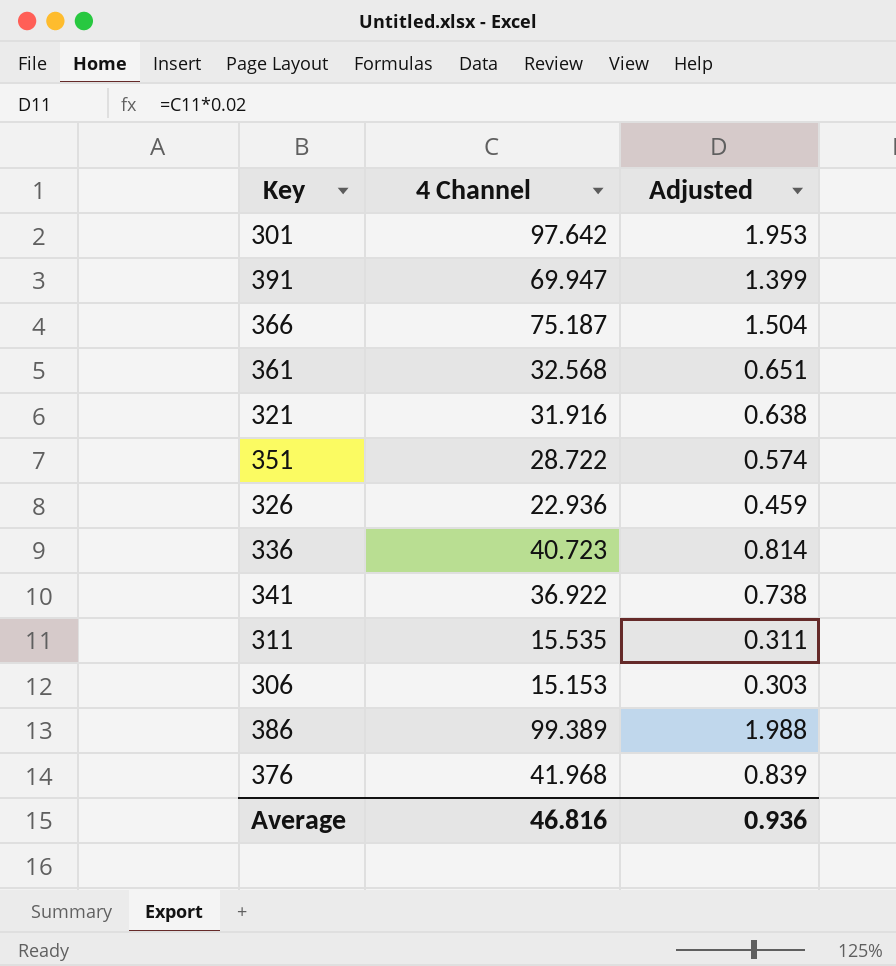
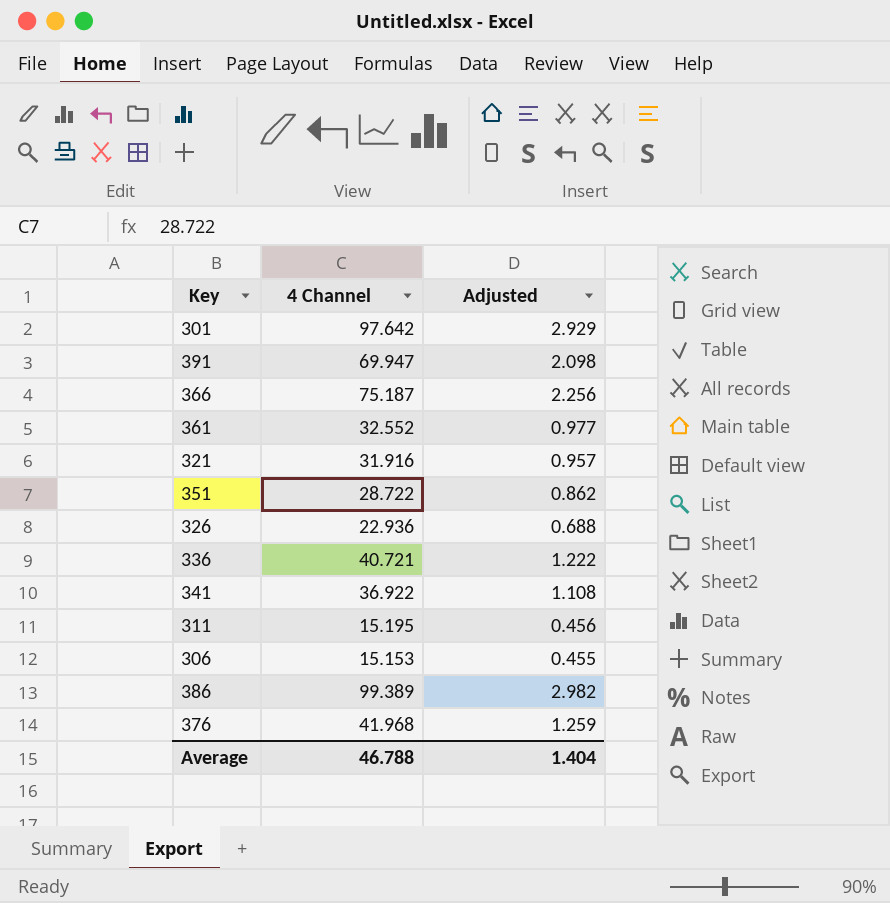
column Adjusted | formula: [4 Channel] * 0.02 -> [4 Channel] * 0.03
361 | 4 Channel: 32.568 -> 32.552
336 | 4 Channel: 40.723 -> 40.721
311 | 4 Channel: 15.535 -> 15.195
Average | 4 Channel: 46.816 -> 46.788
Average | Adjusted: 0.936 -> 1.404

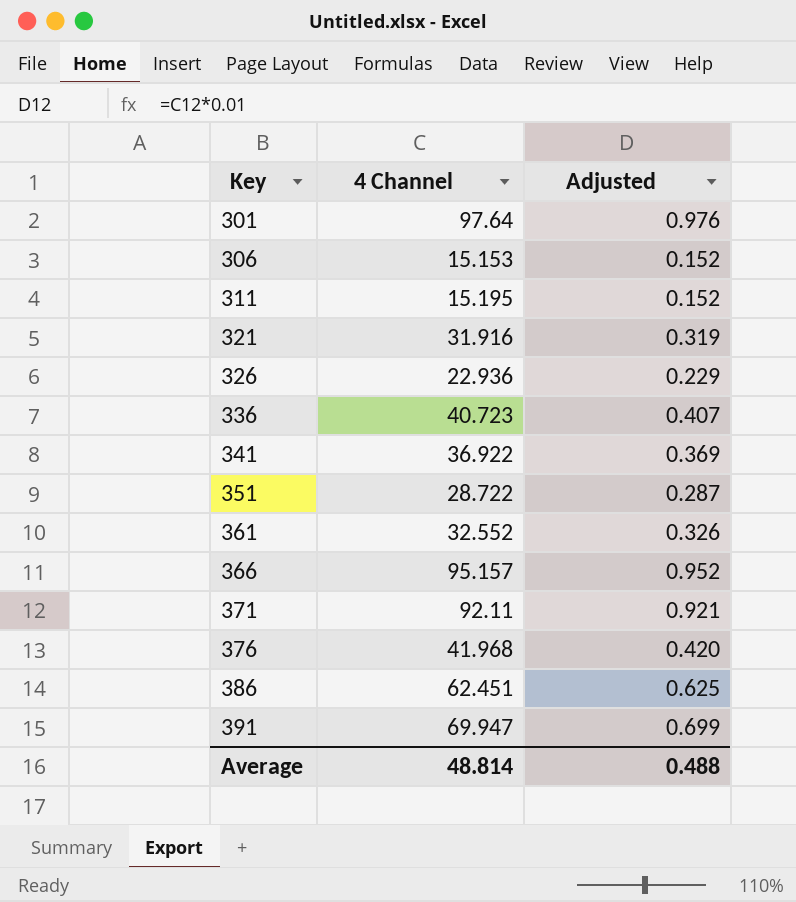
row order: none -> Key ascending
column Adjusted | formula: [4 Channel] * 0.03 -> [4 Channel] * 0.01
301 | 4 Channel: 97.642 -> 97.64
336 | 4 Channel: 40.721 -> 40.723
366 | 4 Channel: 75.187 -> 95.157
row 371: none -> 92.11 | 0.921
386 | 4 Channel: 99.389 -> 62.451
Average | 4 Channel: 46.788 -> 48.814
Average | Adjusted: 1.404 -> 0.488

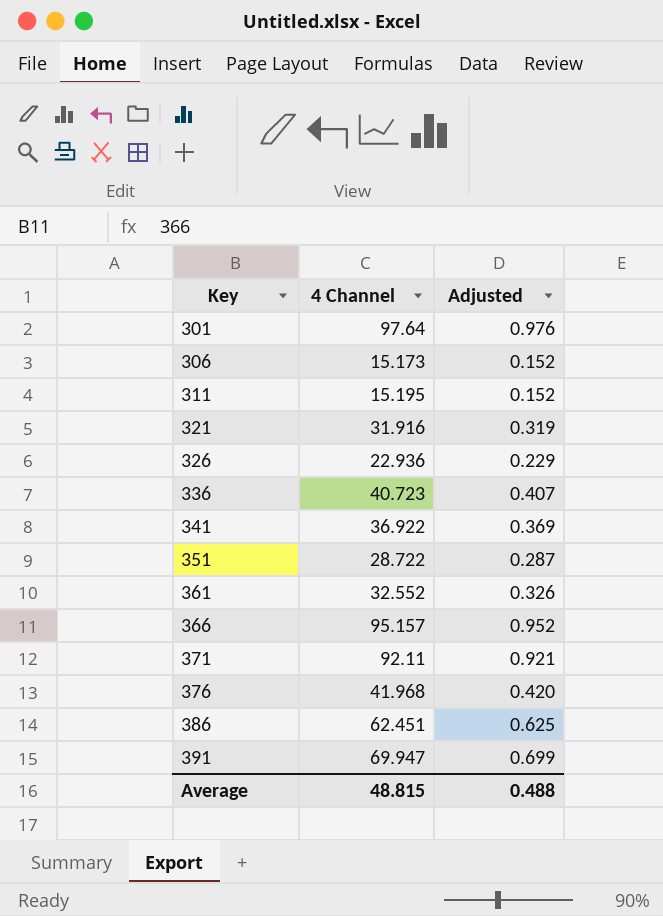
306 | 4 Channel: 15.153 -> 15.173
Average | 4 Channel: 48.814 -> 48.815

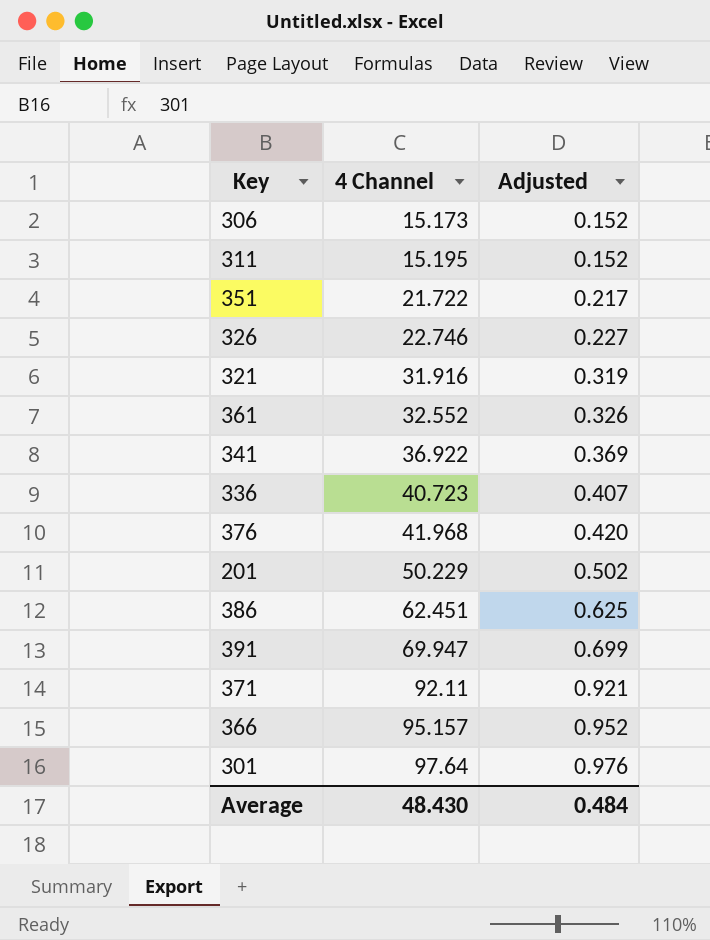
row order: Key ascending -> 4 Channel ascending
351 | 4 Channel: 28.722 -> 21.722
351 | Adjusted: 0.287 -> 0.217
326 | 4 Channel: 22.936 -> 22.746
326 | Adjusted: 0.229 -> 0.227
row 201: none -> 50.229 | 0.502
Average | 4 Channel: 48.815 -> 48.430
Average | Adjusted: 0.488 -> 0.484

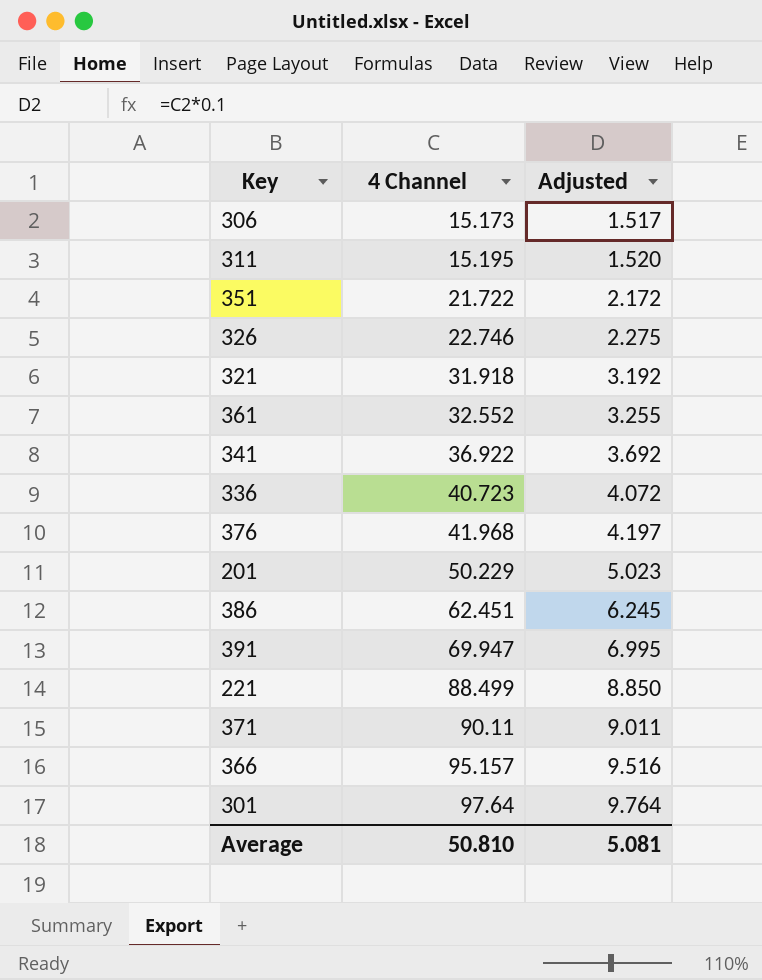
column Adjusted | formula: [4 Channel] * 0.01 -> [4 Channel] * 0.1
321 | 4 Channel: 31.916 -> 31.918
row 221: none -> 88.499 | 8.850
371 | 4 Channel: 92.11 -> 90.11
Average | 4 Channel: 48.430 -> 50.810
Average | Adjusted: 0.484 -> 5.081

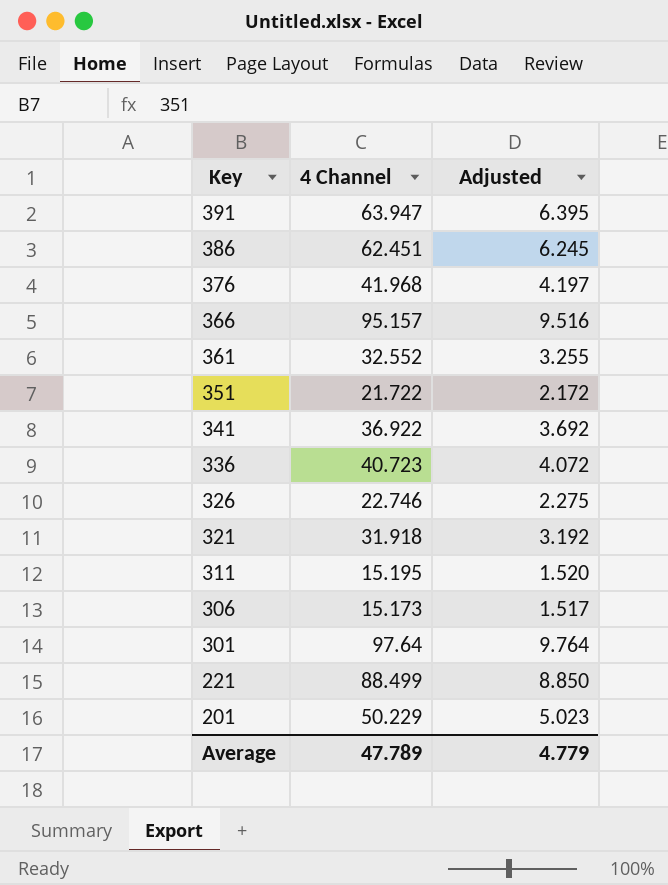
row order: 4 Channel ascending -> Key descending
row 371: 90.11 | 9.011 -> none
391 | 4 Channel: 69.947 -> 63.947
391 | Adjusted: 6.995 -> 6.395
Average | 4 Channel: 50.810 -> 47.789
Average | Adjusted: 5.081 -> 4.779

